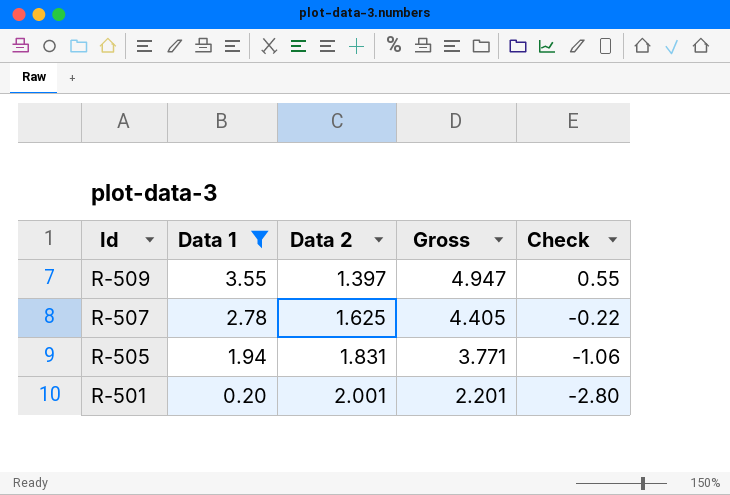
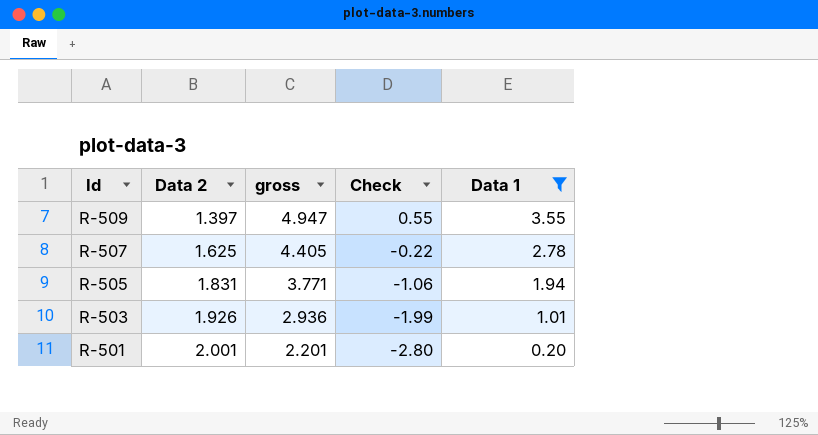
column name: Gross -> gross
column Data 1 | position: 2 -> 5
row R-503: none -> 1.926 | 2.936 | -1.99 | 1.01

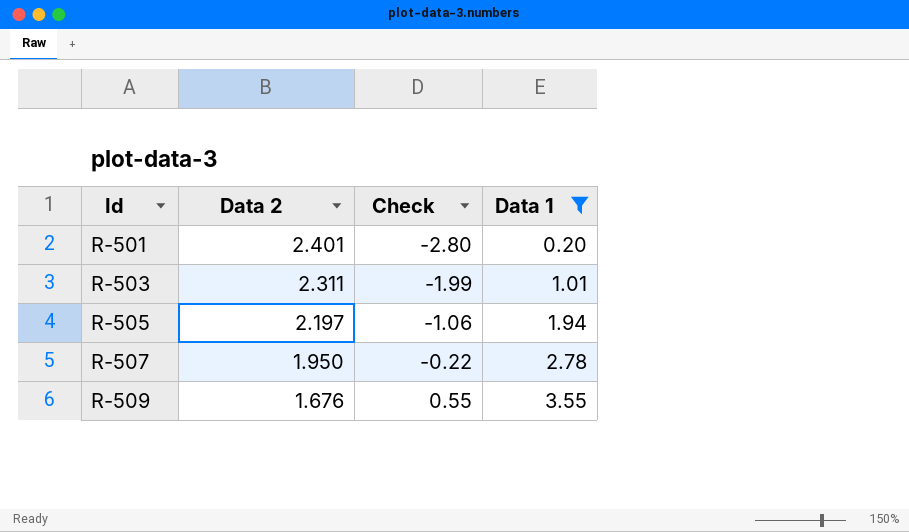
row order: Id descending -> Id ascending
column gross | formula: [Data 2] + [Data 1] -> none
R-501 | Data 2: 2.001 -> 2.401
R-503 | Data 2: 1.926 -> 2.311
R-505 | Data 2: 1.831 -> 2.197
R-507 | Data 2: 1.625 -> 1.950
R-509 | Data 2: 1.397 -> 1.676

